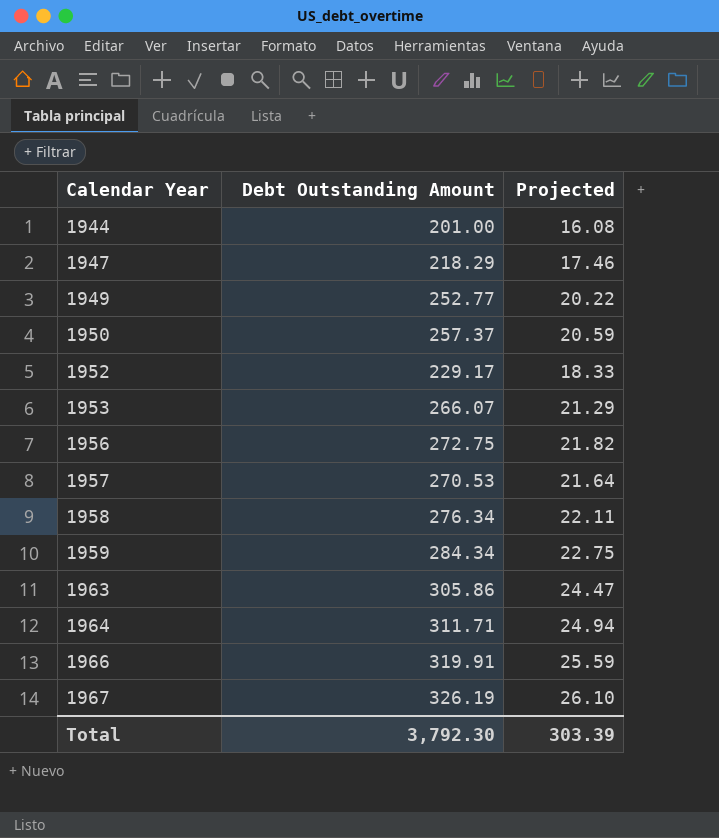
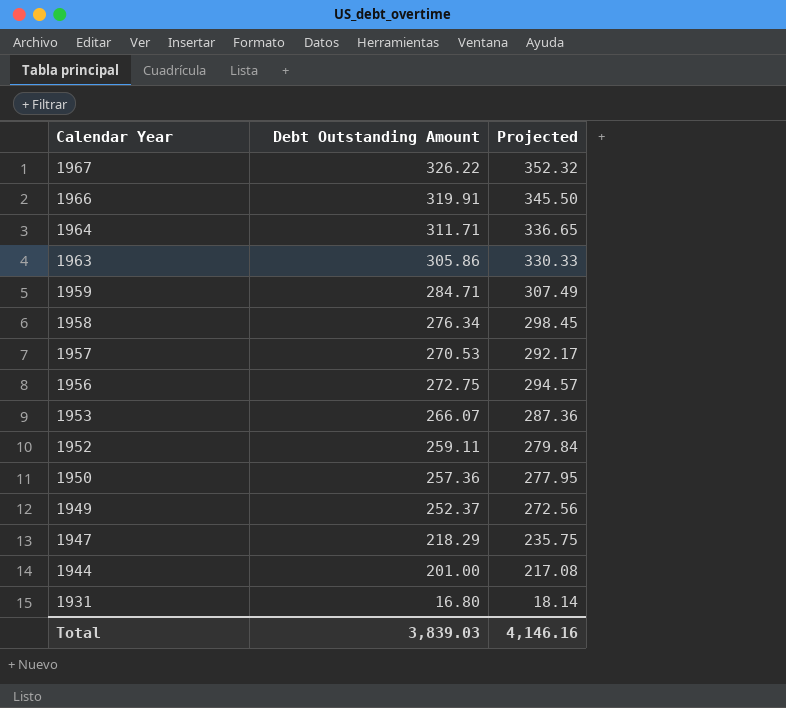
row order: Calendar Year ascending -> Calendar Year descending
column Projected | formula: [Debt Outstanding Amount] * 0.08 -> [Debt Outstanding Amount] * 1.08
1967 | Debt Outstanding Amount: 326.19 -> 326.22
1959 | Debt Outstanding Amount: 284.34 -> 284.71
1952 | Debt Outstanding Amount: 229.17 -> 259.11
1950 | Debt Outstanding Amount: 257.37 -> 257.36
1949 | Debt Outstanding Amount: 252.77 -> 252.37
row 1931: none -> 16.80 | 18.14
Total | Debt Outstanding Amount: 3,792.30 -> 3,839.03
Total | Projected: 303.39 -> 4,146.16

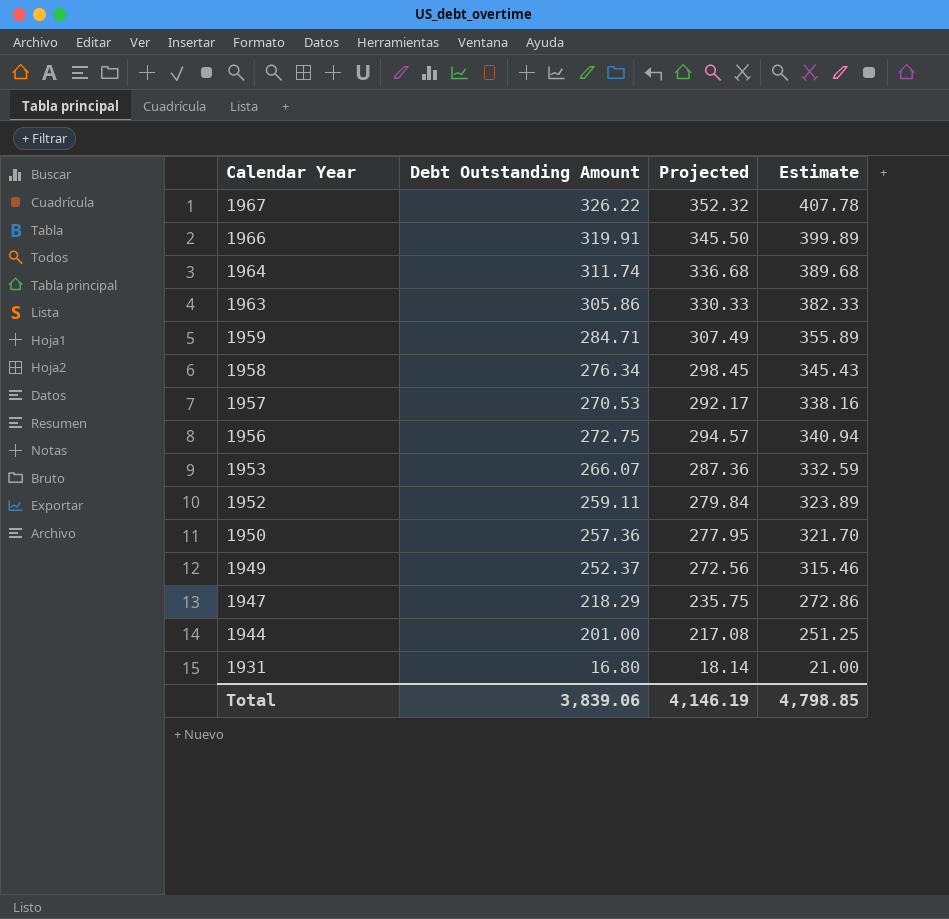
column Estimate | formula: none -> [Debt Outstanding Amount] * 1.25
1964 | Debt Outstanding Amount: 311.71 -> 311.74
1964 | Projected: 336.65 -> 336.68
Total | Debt Outstanding Amount: 3,839.03 -> 3,839.06
Total | Projected: 4,146.16 -> 4,146.19

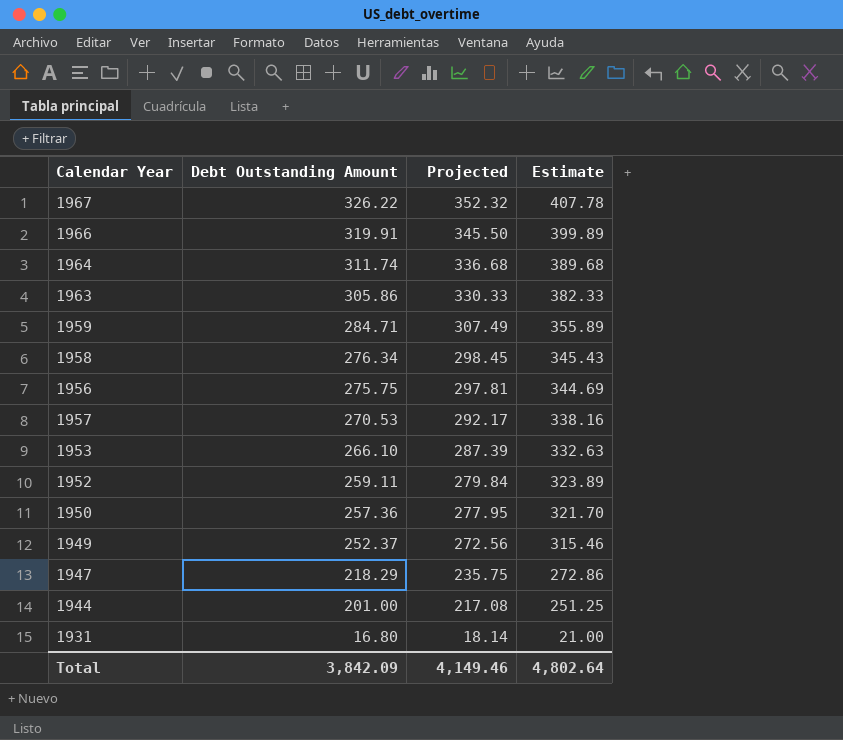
row order: Calendar Year descending -> Debt Outstanding Amount descending
1956 | Debt Outstanding Amount: 272.75 -> 275.75
1956 | Projected: 294.57 -> 297.81
1956 | Estimate: 340.94 -> 344.69
1953 | Debt Outstanding Amount: 266.07 -> 266.10
1953 | Projected: 287.36 -> 287.39
1953 | Estimate: 332.59 -> 332.63
Total | Debt Outstanding Amount: 3,839.06 -> 3,842.09
Total | Projected: 4,146.19 -> 4,149.46
Total | Estimate: 4,798.85 -> 4,802.64

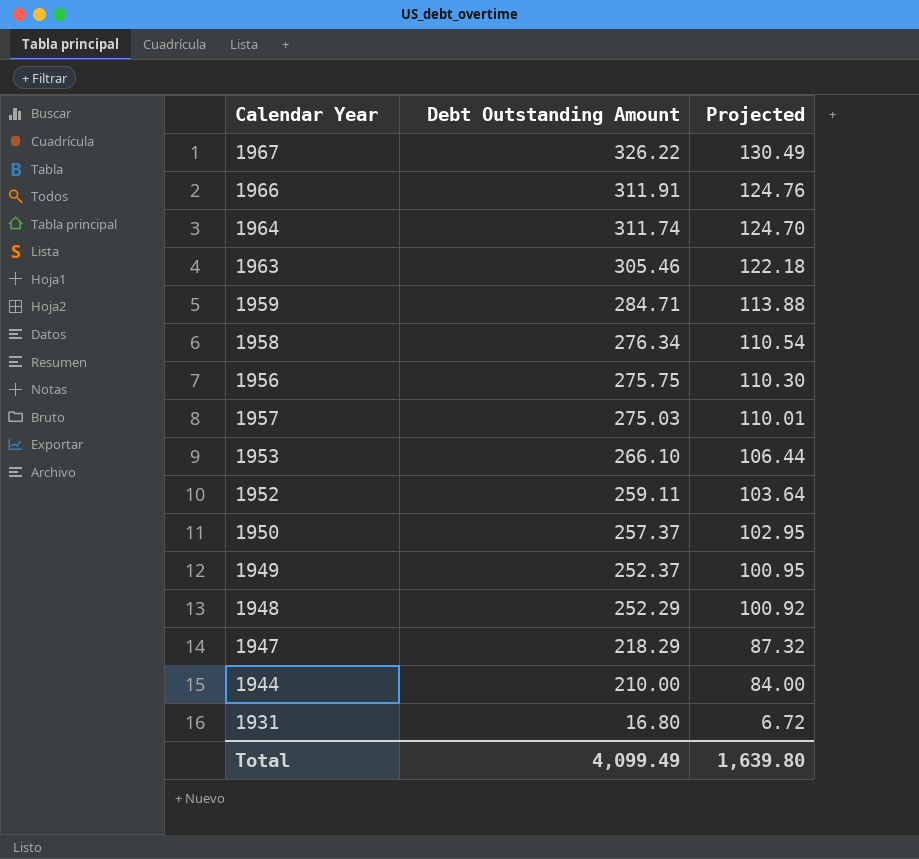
column Estimate | formula: [Debt Outstanding Amount] * 1.25 -> none
column Projected | formula: [Debt Outstanding Amount] * 1.08 -> [Debt Outstanding Amount] * 0.4
1966 | Debt Outstanding Amount: 319.91 -> 311.91
1963 | Debt Outstanding Amount: 305.86 -> 305.46
1957 | Debt Outstanding Amount: 270.53 -> 275.03
1950 | Debt Outstanding Amount: 257.36 -> 257.37
row 1948: none -> 252.29 | 100.92
1944 | Debt Outstanding Amount: 201.00 -> 210.00
Total | Debt Outstanding Amount: 3,842.09 -> 4,099.49
Total | Projected: 4,149.46 -> 1,639.80

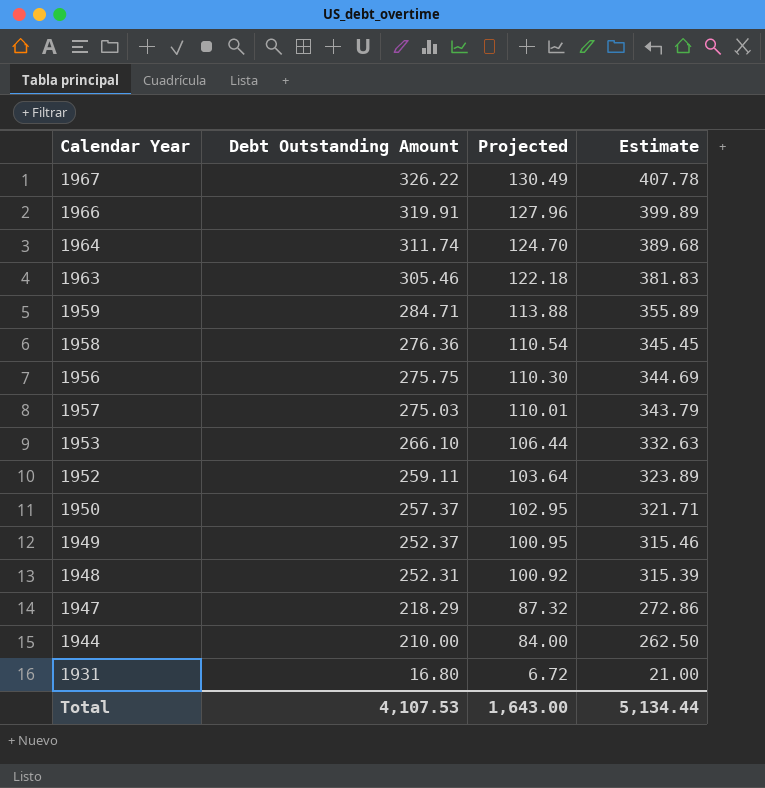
column Estimate | formula: none -> [Debt Outstanding Amount] * 1.25
1966 | Debt Outstanding Amount: 311.91 -> 319.91
1966 | Projected: 124.76 -> 127.96
1958 | Debt Outstanding Amount: 276.34 -> 276.36
1948 | Debt Outstanding Amount: 252.29 -> 252.31
Total | Debt Outstanding Amount: 4,099.49 -> 4,107.53
Total | Projected: 1,639.80 -> 1,643.00

